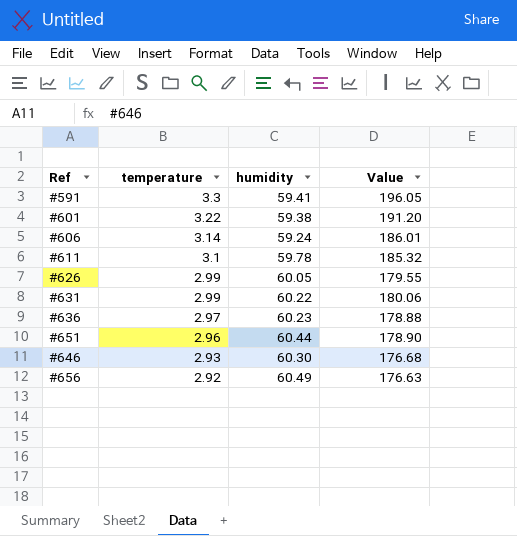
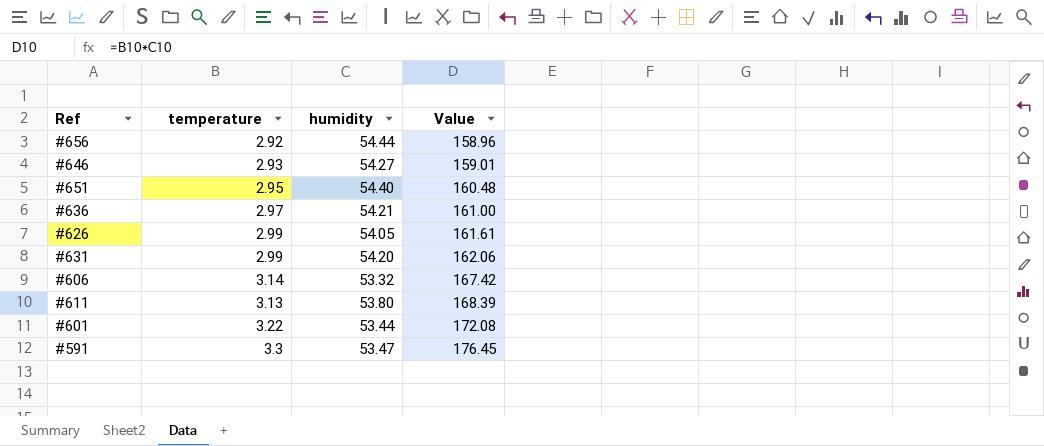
row order: temperature descending -> Value ascending
#656 | humidity: 60.49 -> 54.44
#656 | Value: 176.63 -> 158.96
#646 | humidity: 60.30 -> 54.27
#646 | Value: 176.68 -> 159.01
#651 | temperature: 2.96 -> 2.95
#651 | humidity: 60.44 -> 54.40
#651 | Value: 178.90 -> 160.48
#636 | humidity: 60.23 -> 54.21
#636 | Value: 178.88 -> 161.00
#626 | humidity: 60.05 -> 54.05
#626 | Value: 179.55 -> 161.61
#631 | humidity: 60.22 -> 54.20
#631 | Value: 180.06 -> 162.06
#606 | humidity: 59.24 -> 53.32
#606 | Value: 186.01 -> 167.42
#611 | temperature: 3.1 -> 3.13
#611 | humidity: 59.78 -> 53.80
#611 | Value: 185.32 -> 168.39
#601 | humidity: 59.38 -> 53.44
#601 | Value: 191.20 -> 172.08
#591 | humidity: 59.41 -> 53.47
#591 | Value: 196.05 -> 176.45

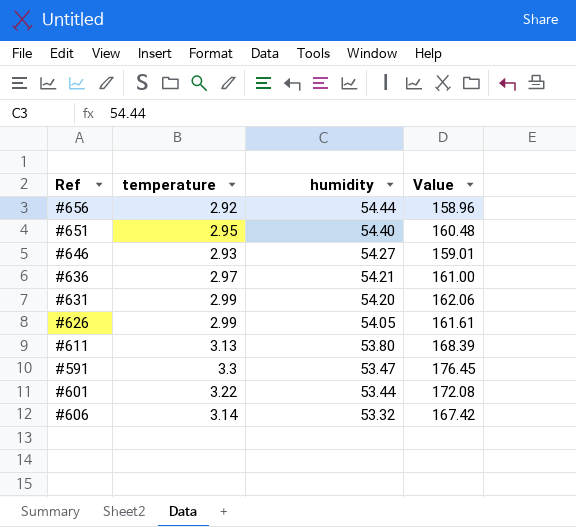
row order: Value ascending -> humidity descending

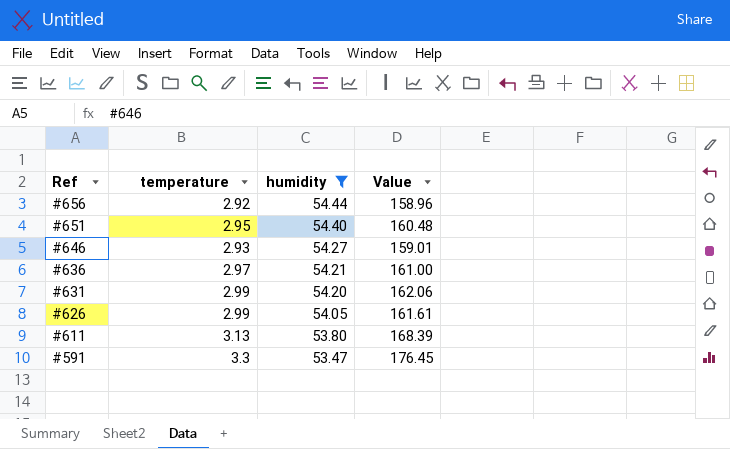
filter: none -> humidity >= 53.47

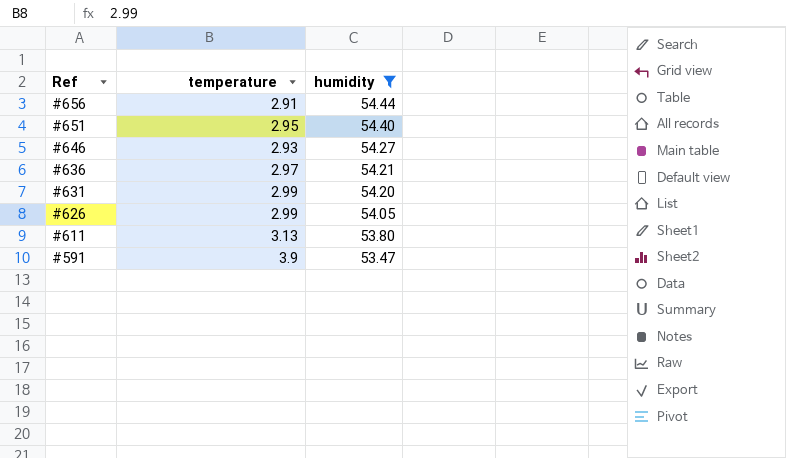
column Value | formula: [temperature] * [humidity] -> none
#656 | temperature: 2.92 -> 2.91
#591 | temperature: 3.3 -> 3.9

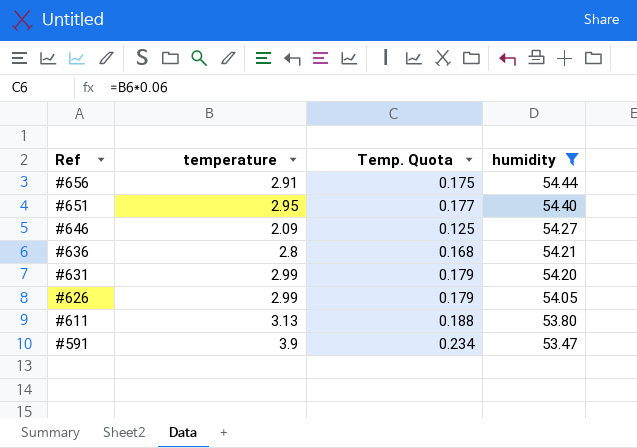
column Temp. Quota | formula: none -> [temperature] * 0.06
#646 | temperature: 2.93 -> 2.09
#636 | temperature: 2.97 -> 2.8

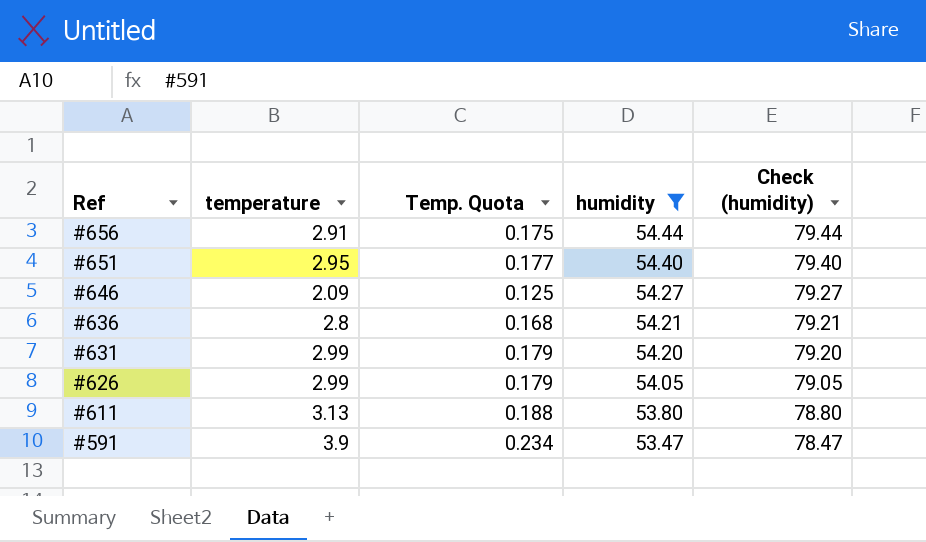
column Check (humidity) | formula: none -> [humidity] + 25

